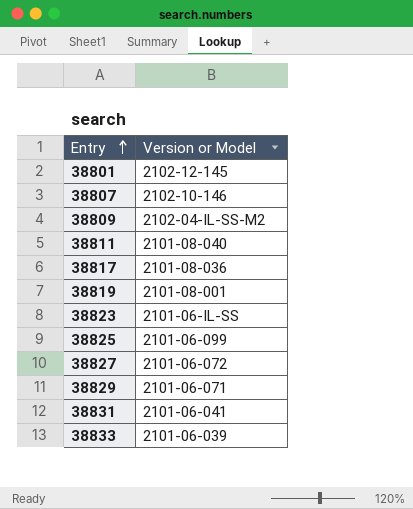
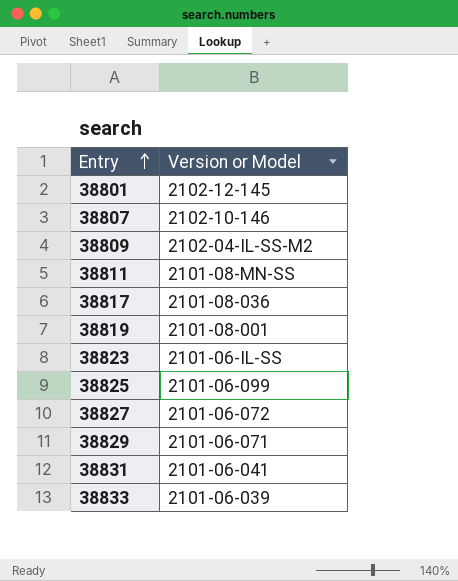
38811 | Version or Model: 2101-08-040 -> 2101-08-MN-SS

